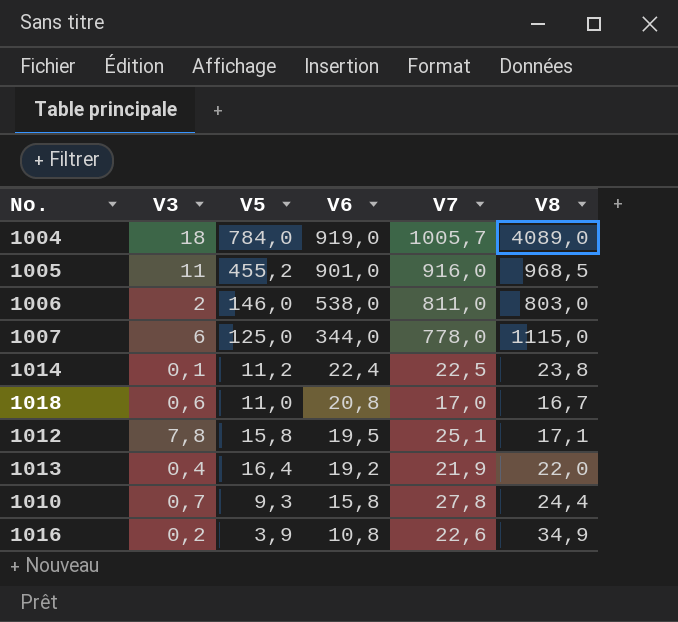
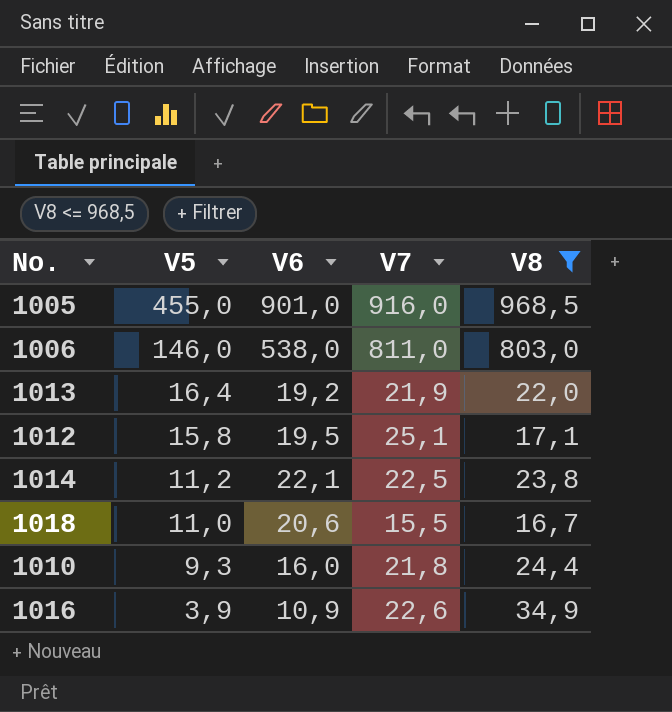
filter: none -> V8 <= 968,5
row order: V6 descending -> V5 descending
column V3 | position: 2 -> none
1005 | V5: 455,2 -> 455,0
1014 | V6: 22,4 -> 22,1
1018 | V6: 20,8 -> 20,6
1018 | V7: 17,0 -> 15,5
1010 | V6: 15,8 -> 16,0
1010 | V7: 27,8 -> 21,8
1016 | V6: 10,8 -> 10,9

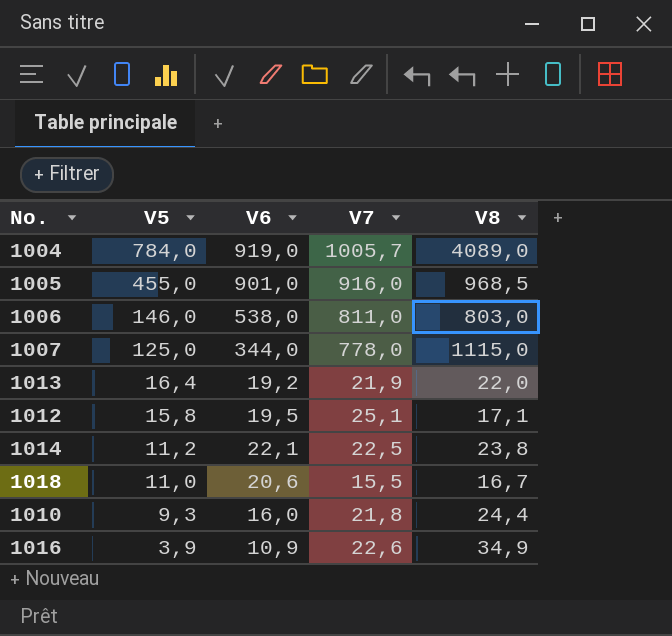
filter: V8 <= 968,5 -> none

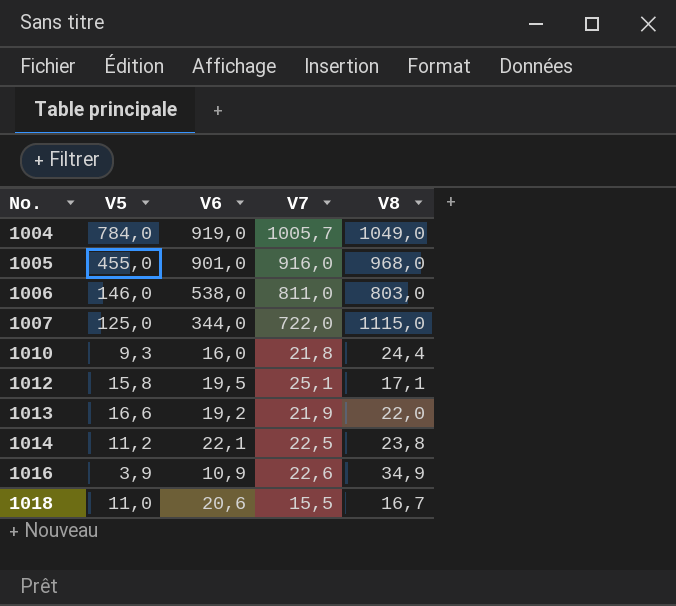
row order: V5 descending -> No. ascending
1004 | V8: 4089,0 -> 1049,0
1005 | V8: 968,5 -> 968,0
1007 | V7: 778,0 -> 722,0
1013 | V5: 16,4 -> 16,6

